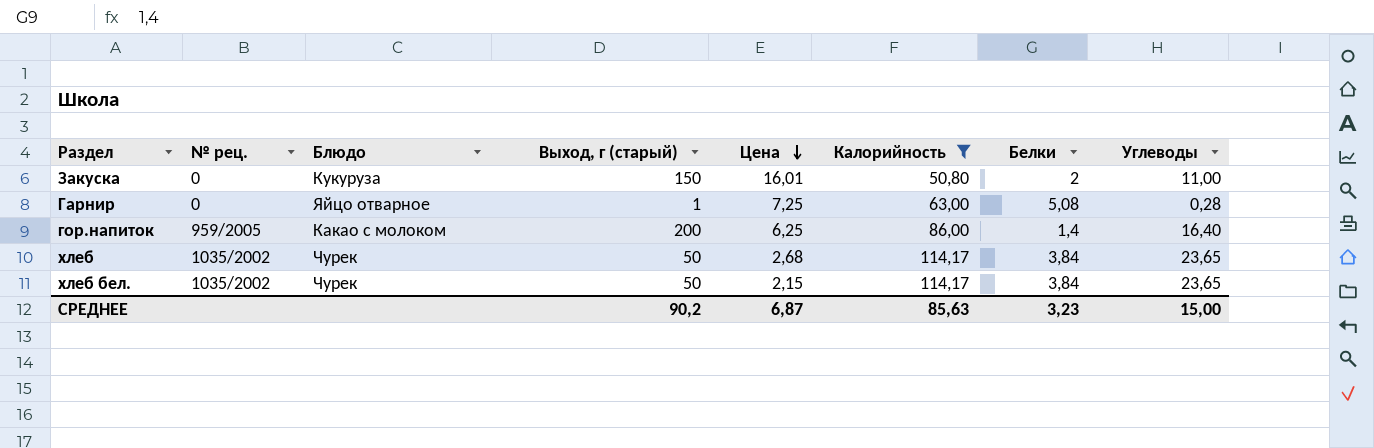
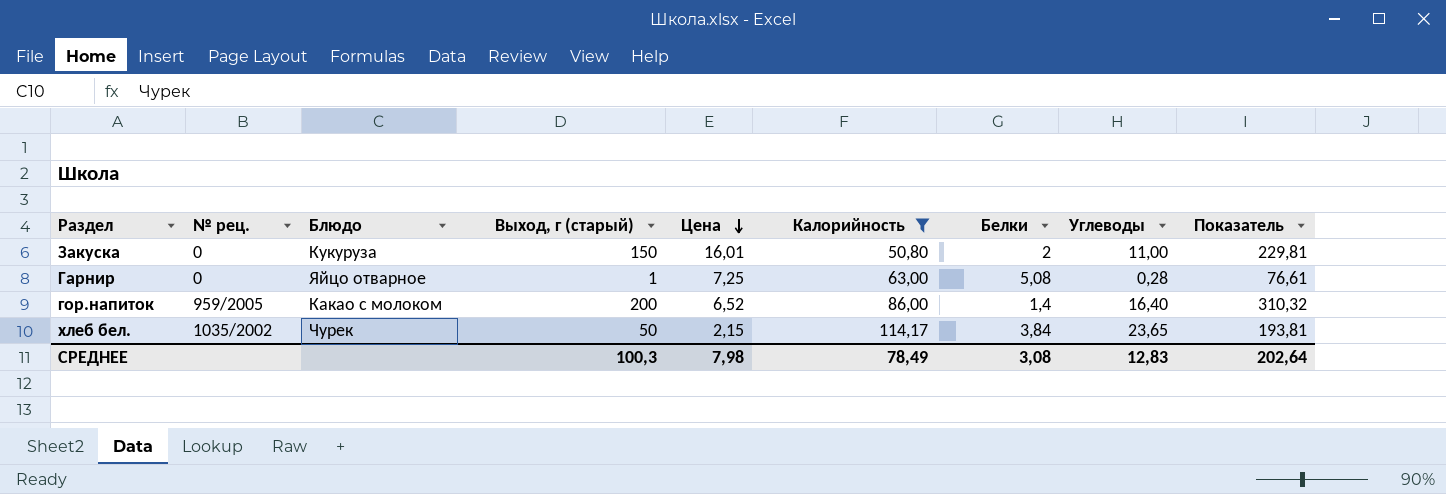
column Показатель | formula: none -> [Выход, г (старый)] + [Цена] + [Калорийность] + [Белки] + [Углеводы]
row хлеб: 1035/2002 | Чурек | 50 | 2,68 | 114,17 | 3,84 | 23,65 -> none
гор.напиток | Цена: 6,25 -> 6,52
СРЕДНЕЕ | Выход, г (старый): 90,2 -> 100,3
СРЕДНЕЕ | Цена: 6,87 -> 7,98
СРЕДНЕЕ | Калорийность: 85,63 -> 78,49
СРЕДНЕЕ | Белки: 3,23 -> 3,08
СРЕДНЕЕ | Углеводы: 15,00 -> 12,83

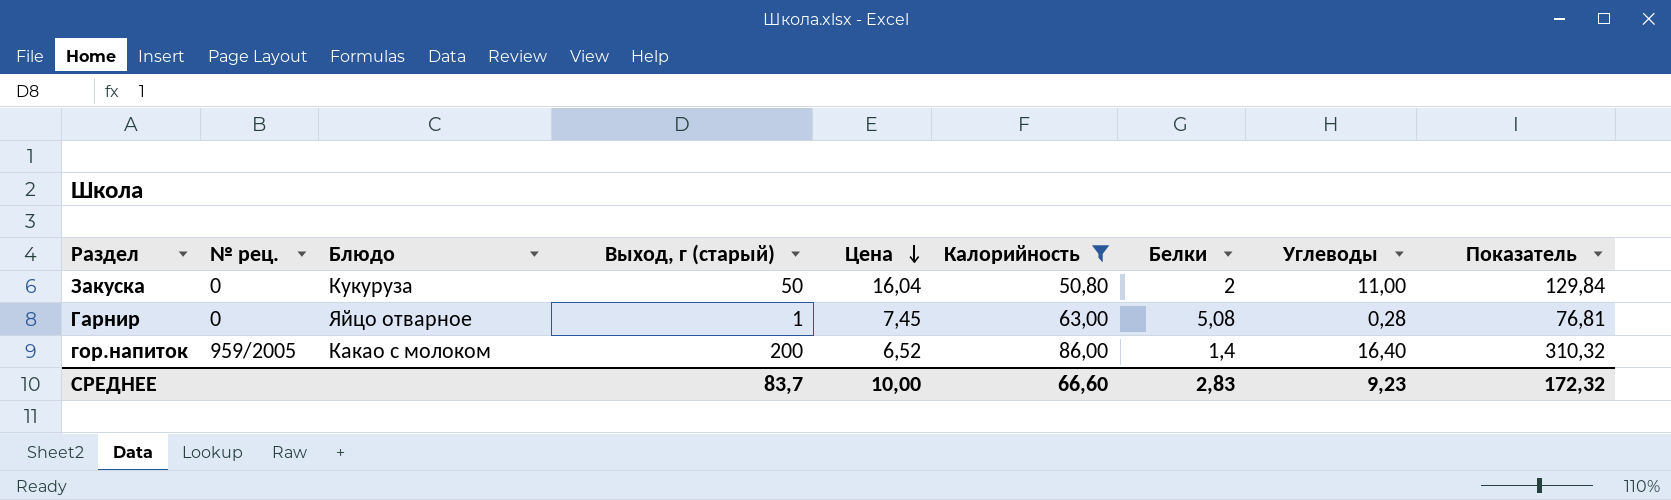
row хлеб бел.: 1035/2002 | Чурек | 50 | 2,15 | 114,17 | 3,84 | 23,65 | 193,81 -> none
Закуска | Выход, г (старый): 150 -> 50
Закуска | Цена: 16,01 -> 16,04
Закуска | Показатель: 229,81 -> 129,84
Гарнир | Цена: 7,25 -> 7,45
Гарнир | Показатель: 76,61 -> 76,81
СРЕДНЕЕ | Выход, г (старый): 100,3 -> 83,7
СРЕДНЕЕ | Цена: 7,98 -> 10,00
СРЕДНЕЕ | Калорийность: 78,49 -> 66,60
СРЕДНЕЕ | Белки: 3,08 -> 2,83
СРЕДНЕЕ | Углеводы: 12,83 -> 9,23
СРЕДНЕЕ | Показатель: 202,64 -> 172,32

